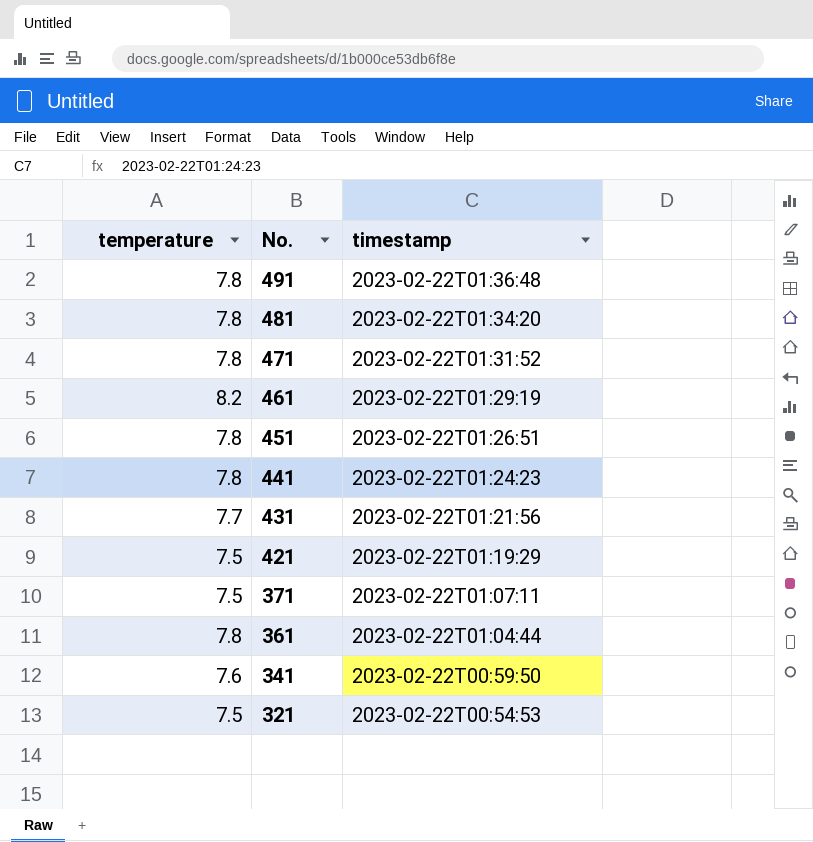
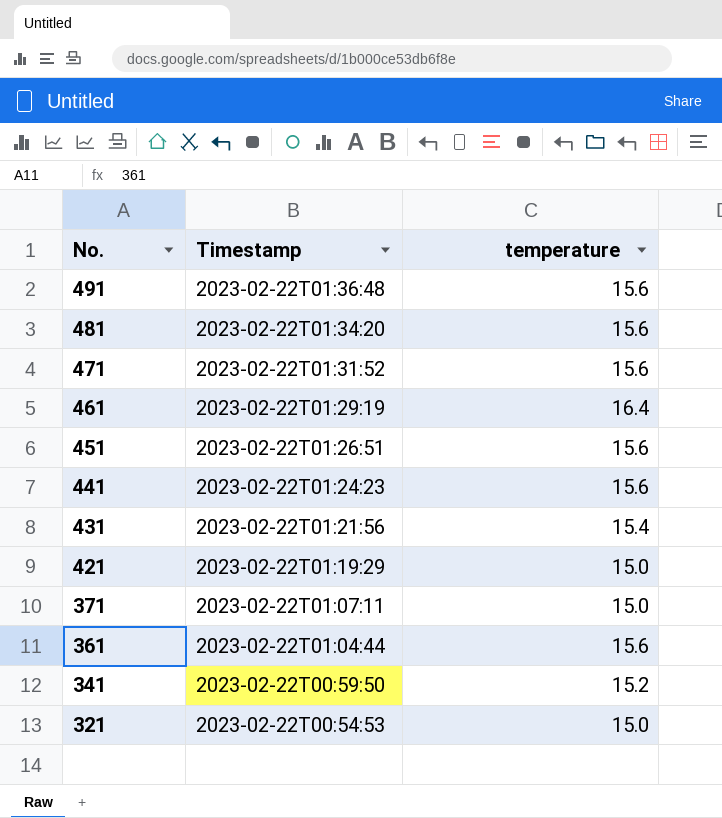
column name: timestamp -> Timestamp
column temperature | position: 1 -> 3
491 | temperature: 7.8 -> 15.6
481 | temperature: 7.8 -> 15.6
471 | temperature: 7.8 -> 15.6
461 | temperature: 8.2 -> 16.4
451 | temperature: 7.8 -> 15.6
441 | temperature: 7.8 -> 15.6
431 | temperature: 7.7 -> 15.4
421 | temperature: 7.5 -> 15.0
371 | temperature: 7.5 -> 15.0
361 | temperature: 7.8 -> 15.6
341 | temperature: 7.6 -> 15.2
321 | temperature: 7.5 -> 15.0

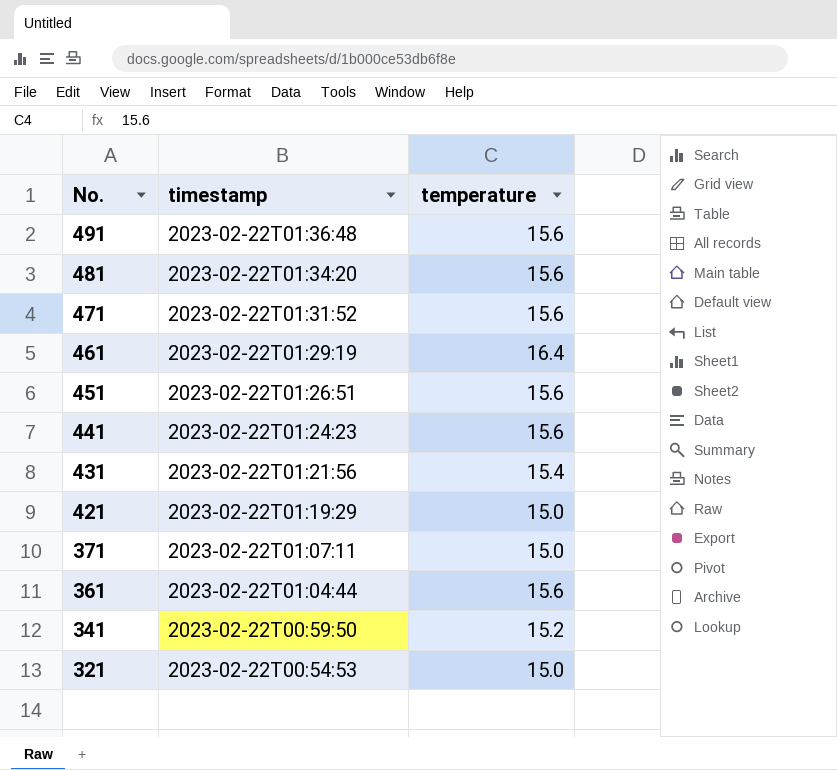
column name: Timestamp -> timestamp

